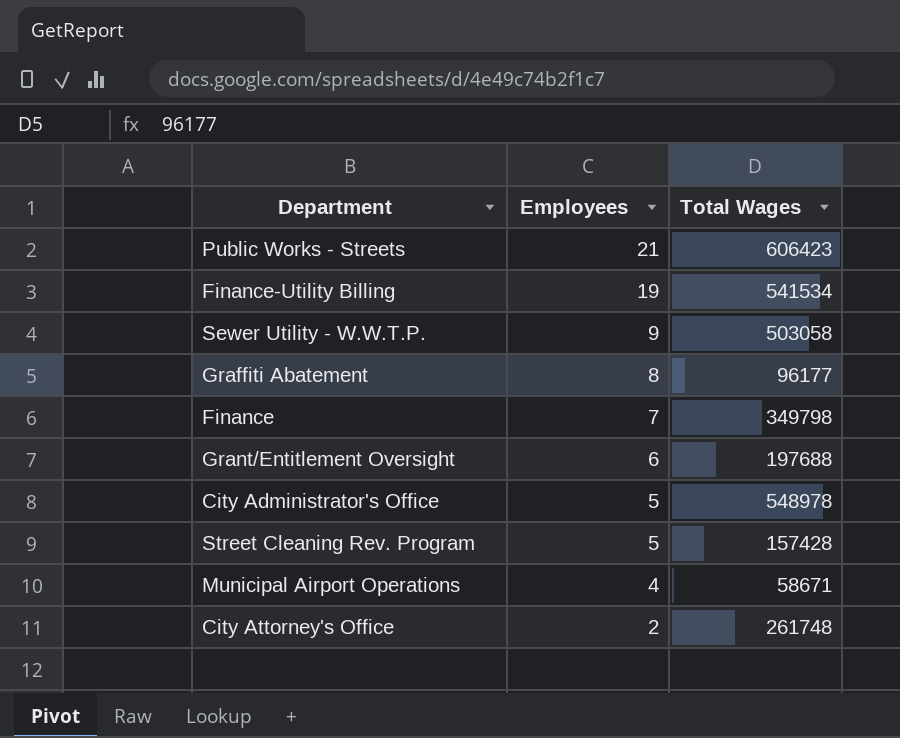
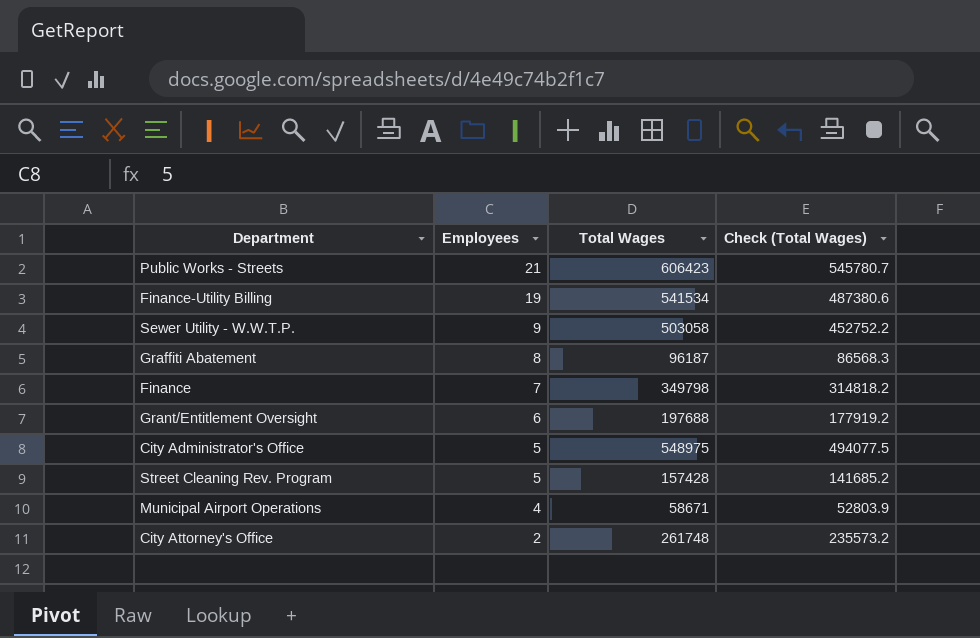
column Check (Total Wages) | formula: none -> [Total Wages] * 0.9
Graffiti Abatement | Total Wages: 96177 -> 96187
City Administrator's Office | Total Wages: 548978 -> 548975

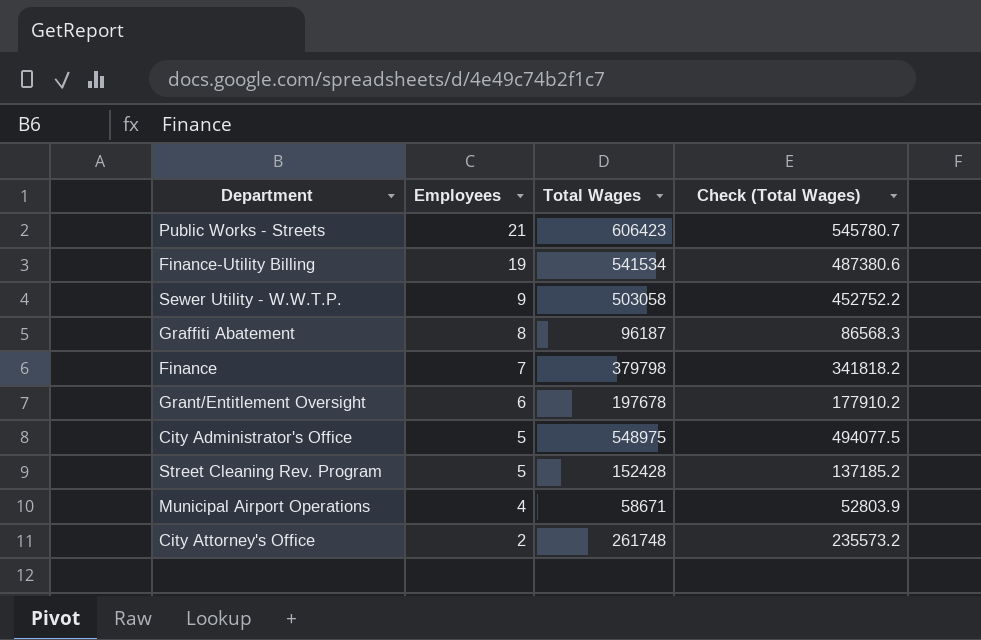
Finance | Total Wages: 349798 -> 379798
Finance | Check (Total Wages): 314818.2 -> 341818.2
Grant/Entitlement Oversight | Total Wages: 197688 -> 197678
Grant/Entitlement Oversight | Check (Total Wages): 177919.2 -> 177910.2
Street Cleaning Rev. Program | Total Wages: 157428 -> 152428
Street Cleaning Rev. Program | Check (Total Wages): 141685.2 -> 137185.2

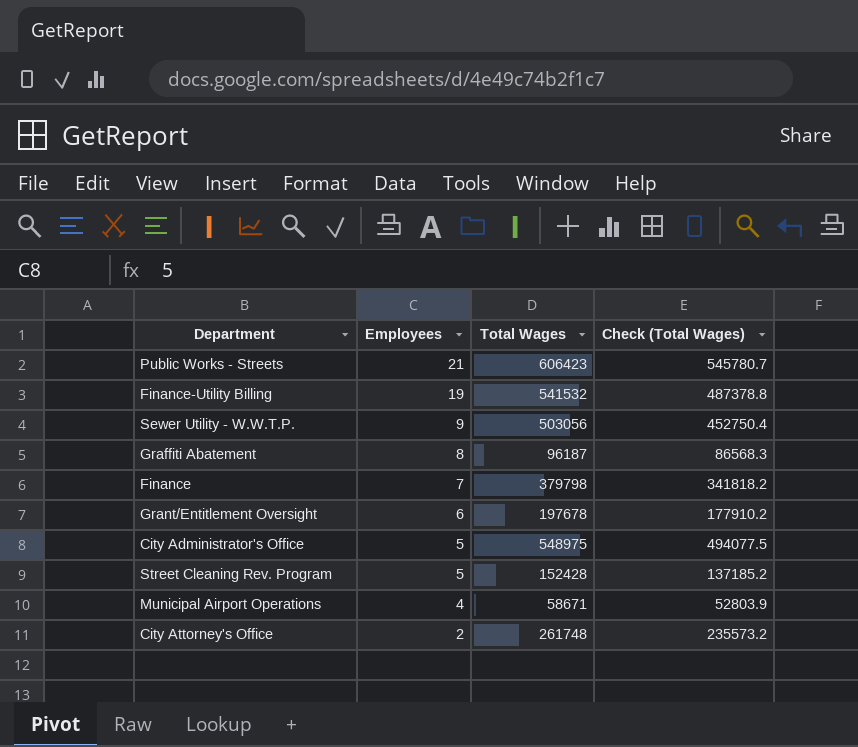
Finance-Utility Billing | Total Wages: 541534 -> 541532
Finance-Utility Billing | Check (Total Wages): 487380.6 -> 487378.8
Sewer Utility - W.W.T.P. | Total Wages: 503058 -> 503056
Sewer Utility - W.W.T.P. | Check (Total Wages): 452752.2 -> 452750.4

